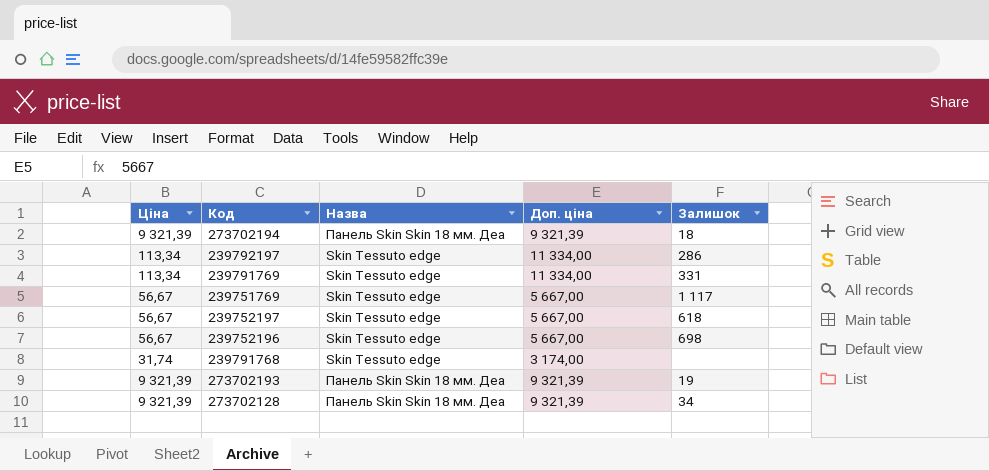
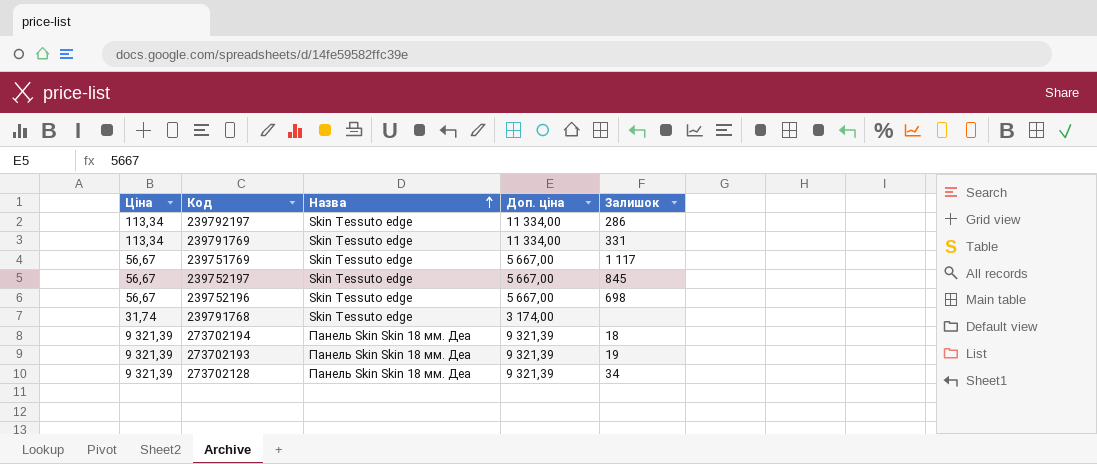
row order: none -> Назва ascending
239752197 | Залишок: 618 -> 845

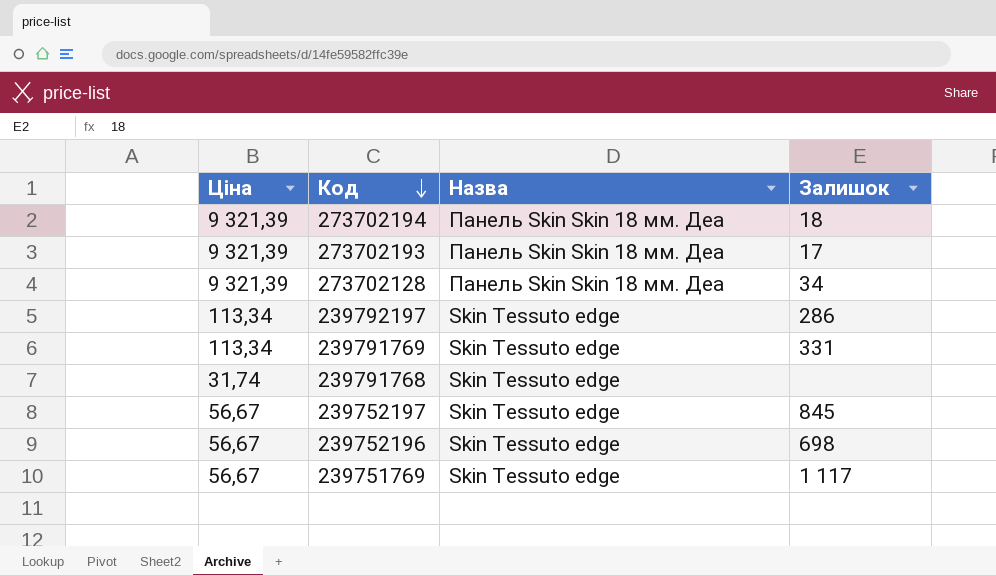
row order: Назва ascending -> Код descending
column Доп. ціна | position: 4 -> none
273702193 | Залишок: 19 -> 17

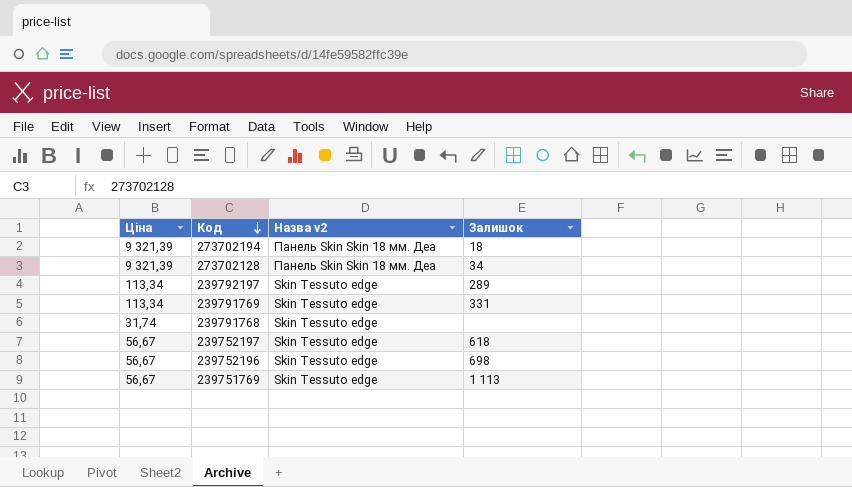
column name: Назва -> Назва v2
row 273702193: 9 321,39 | Панель Skin Skin 18 мм. Деа | 17 -> none
239792197 | Залишок: 286 -> 289
239752197 | Залишок: 845 -> 618
239751769 | Залишок: 1 117 -> 1 113

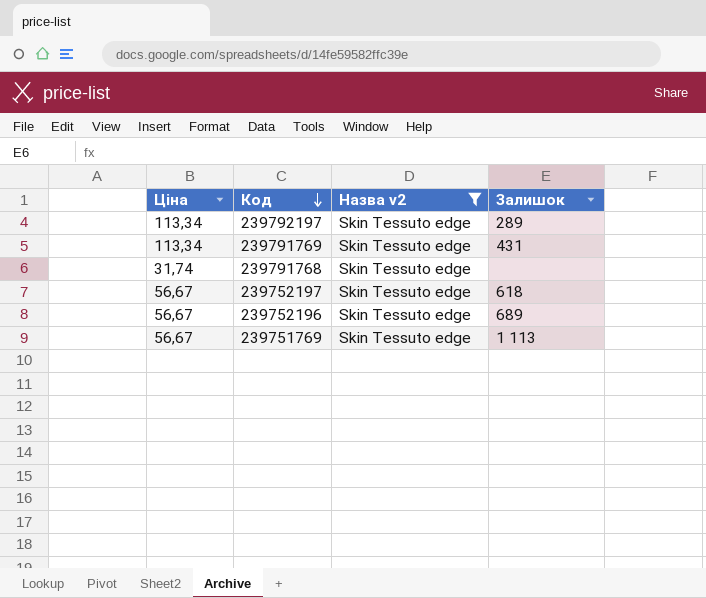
filter: none -> Назва v2 = Skin Tessuto edge
239791769 | Залишок: 331 -> 431
239752196 | Залишок: 698 -> 689

